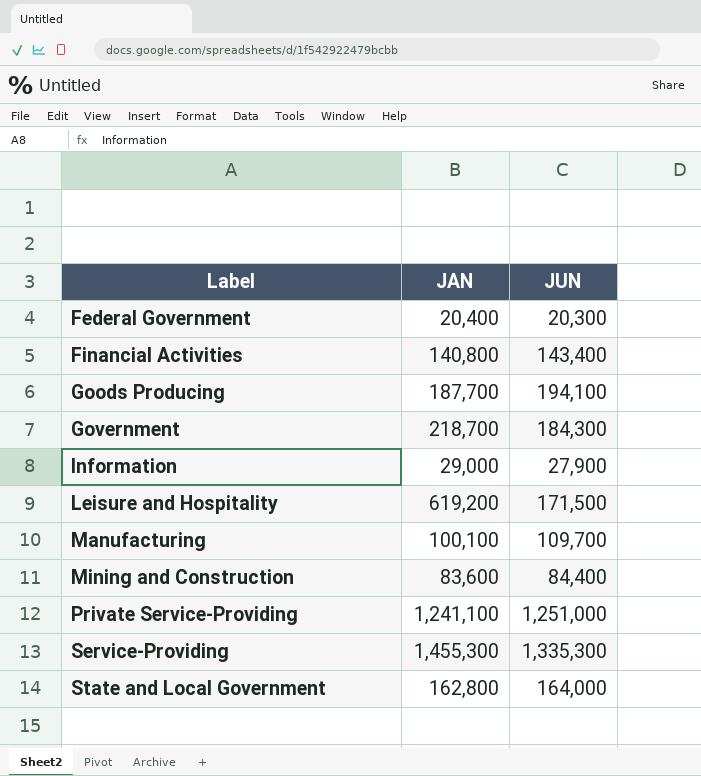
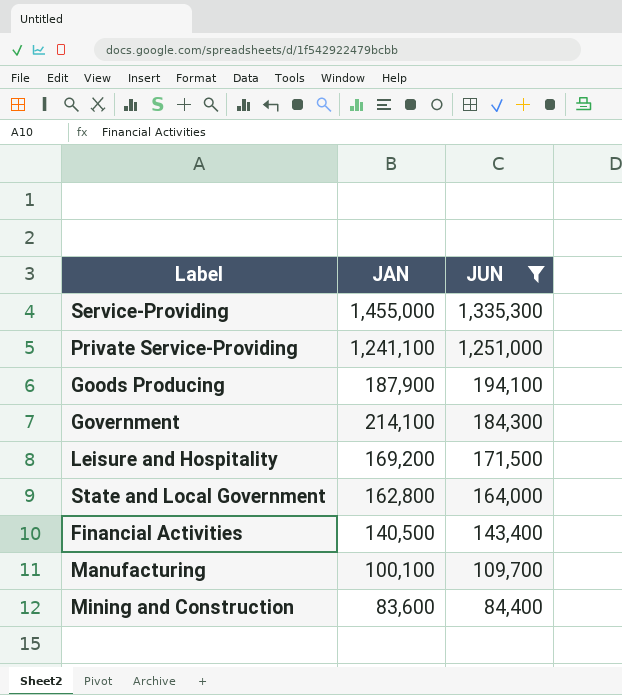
filter: none -> JUN >= 84,400
row order: Label ascending -> JUN descending
Service-Providing | JAN: 1,455,300 -> 1,455,000
Goods Producing | JAN: 187,700 -> 187,900
Government | JAN: 218,700 -> 214,100
Leisure and Hospitality | JAN: 619,200 -> 169,200
Financial Activities | JAN: 140,800 -> 140,500

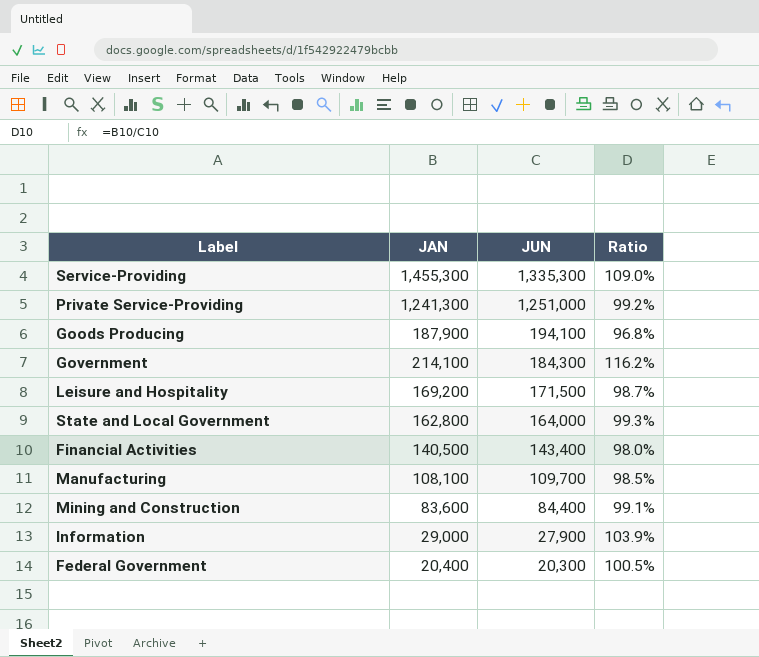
filter: JUN >= 84,400 -> none
column Ratio | formula: none -> [JAN] / [JUN]
Service-Providing | JAN: 1,455,000 -> 1,455,300
Private Service-Providing | JAN: 1,241,100 -> 1,241,300
Manufacturing | JAN: 100,100 -> 108,100

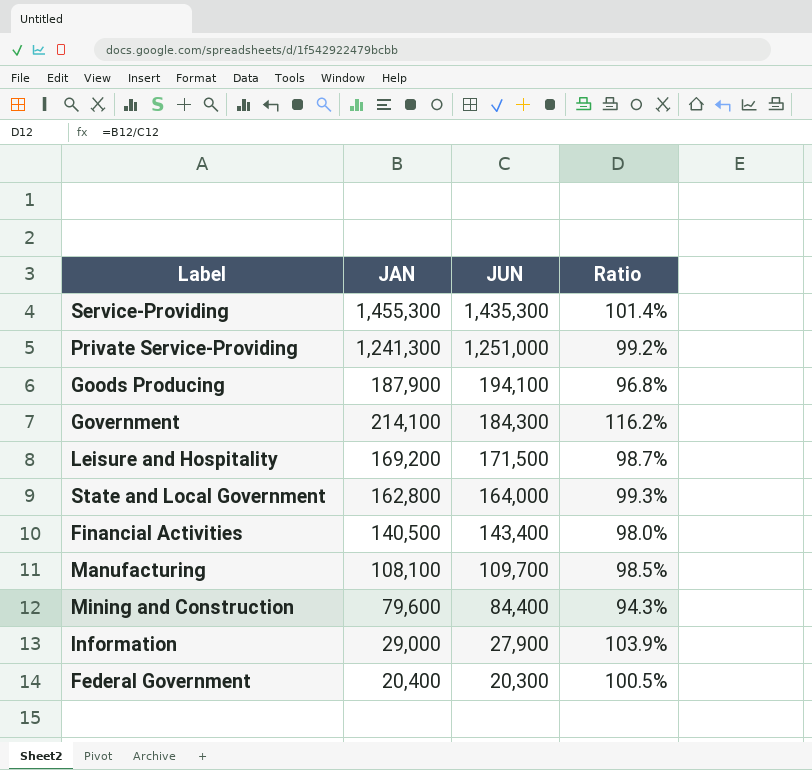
Service-Providing | JUN: 1,335,300 -> 1,435,300
Service-Providing | Ratio: 109.0% -> 101.4%
Mining and Construction | JAN: 83,600 -> 79,600
Mining and Construction | Ratio: 99.1% -> 94.3%

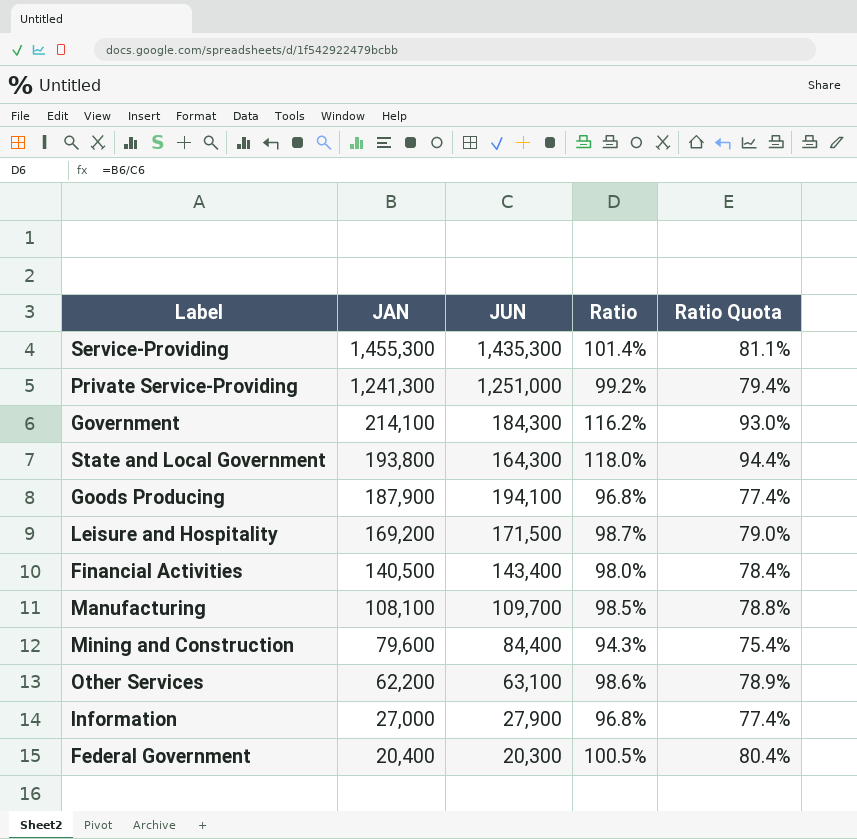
row order: JUN descending -> JAN descending
column Ratio Quota | formula: none -> [Ratio] * 0.8
State and Local Government | JAN: 162,800 -> 193,800
State and Local Government | JUN: 164,000 -> 164,300
State and Local Government | Ratio: 99.3% -> 118.0%
row Other Services: none -> 62,200 | 63,100 | 98.6% | 78.9%
Information | JAN: 29,000 -> 27,000
Information | Ratio: 103.9% -> 96.8%

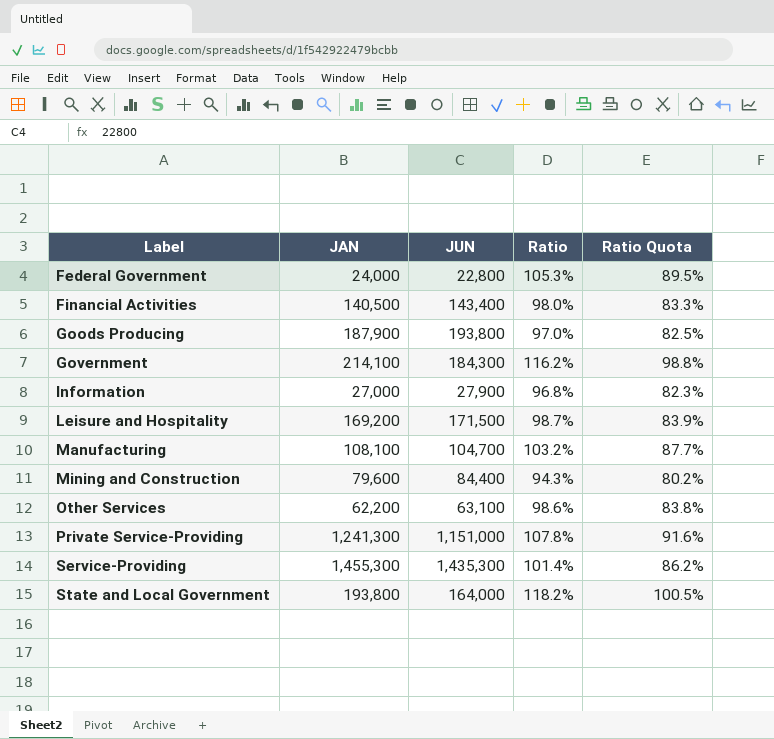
row order: JAN descending -> Label ascending
column Ratio Quota | formula: [Ratio] * 0.8 -> [Ratio] * 0.85
Federal Government | JAN: 20,400 -> 24,000
Federal Government | JUN: 20,300 -> 22,800
Federal Government | Ratio: 100.5% -> 105.3%
Goods Producing | JUN: 194,100 -> 193,800
Goods Producing | Ratio: 96.8% -> 97.0%
Manufacturing | JUN: 109,700 -> 104,700
Manufacturing | Ratio: 98.5% -> 103.2%
Private Service-Providing | JUN: 1,251,000 -> 1,151,000
Private Service-Providing | Ratio: 99.2% -> 107.8%
State and Local Government | JUN: 164,300 -> 164,000
State and Local Government | Ratio: 118.0% -> 118.2%

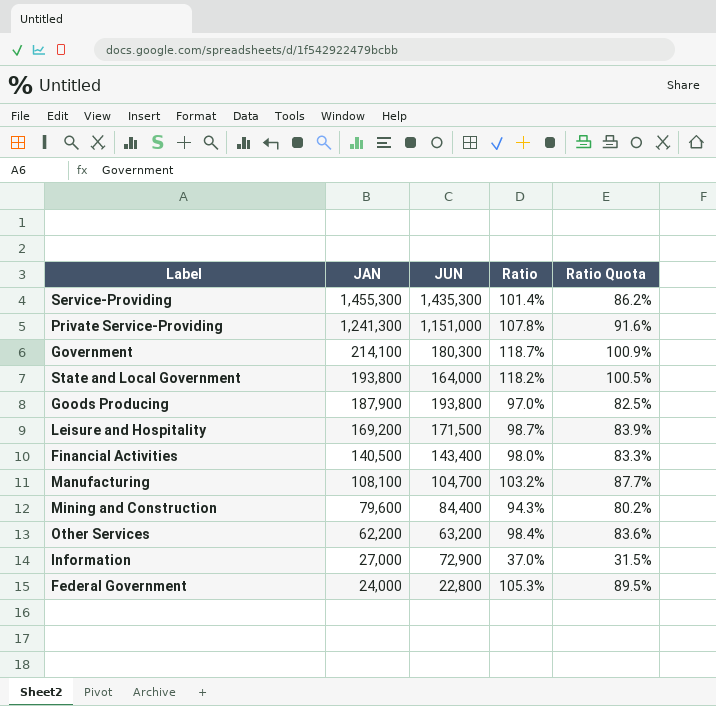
row order: Label ascending -> JAN descending
Government | JUN: 184,300 -> 180,300
Government | Ratio: 116.2% -> 118.7%
Government | Ratio Quota: 98.8% -> 100.9%
Other Services | JUN: 63,100 -> 63,200
Other Services | Ratio: 98.6% -> 98.4%
Other Services | Ratio Quota: 83.8% -> 83.6%
Information | JUN: 27,900 -> 72,900
Information | Ratio: 96.8% -> 37.0%
Information | Ratio Quota: 82.3% -> 31.5%

